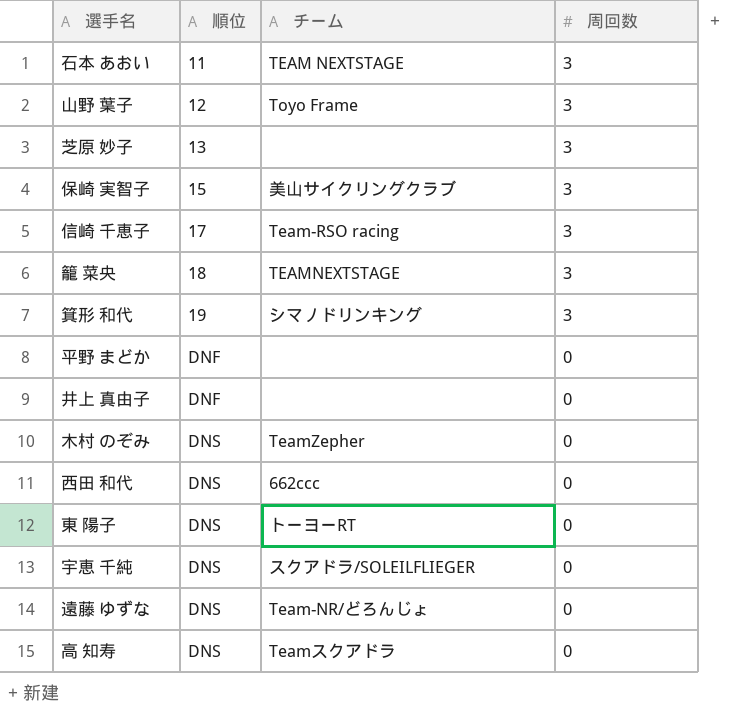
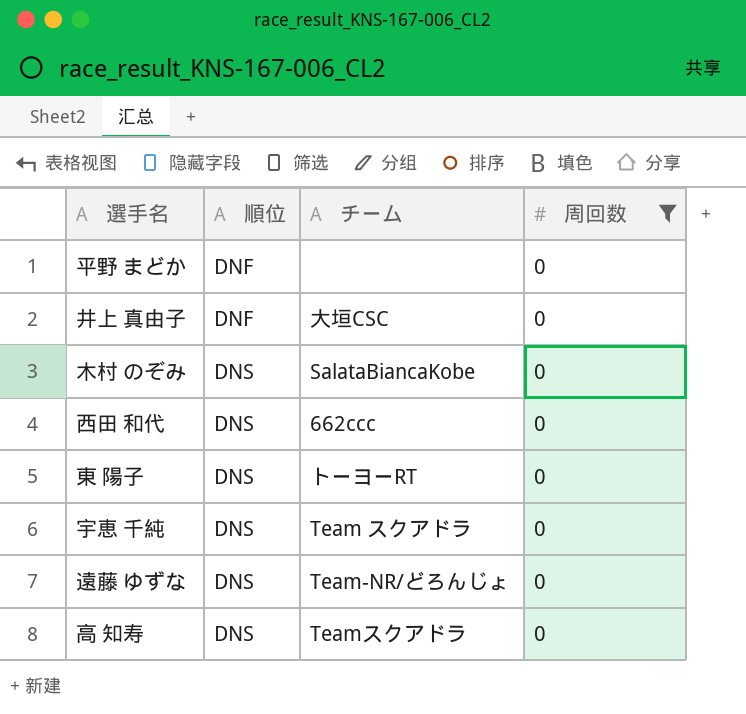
filter: none -> 周回数 = 0
井上 真由子 | チーム: none -> 大垣CSC
木村 のぞみ | チーム: TeamZepher -> SalataBiancaKobe
宇恵 千純 | チーム: スクアドラ/SOLEILFLIEGER -> Team スクアドラ

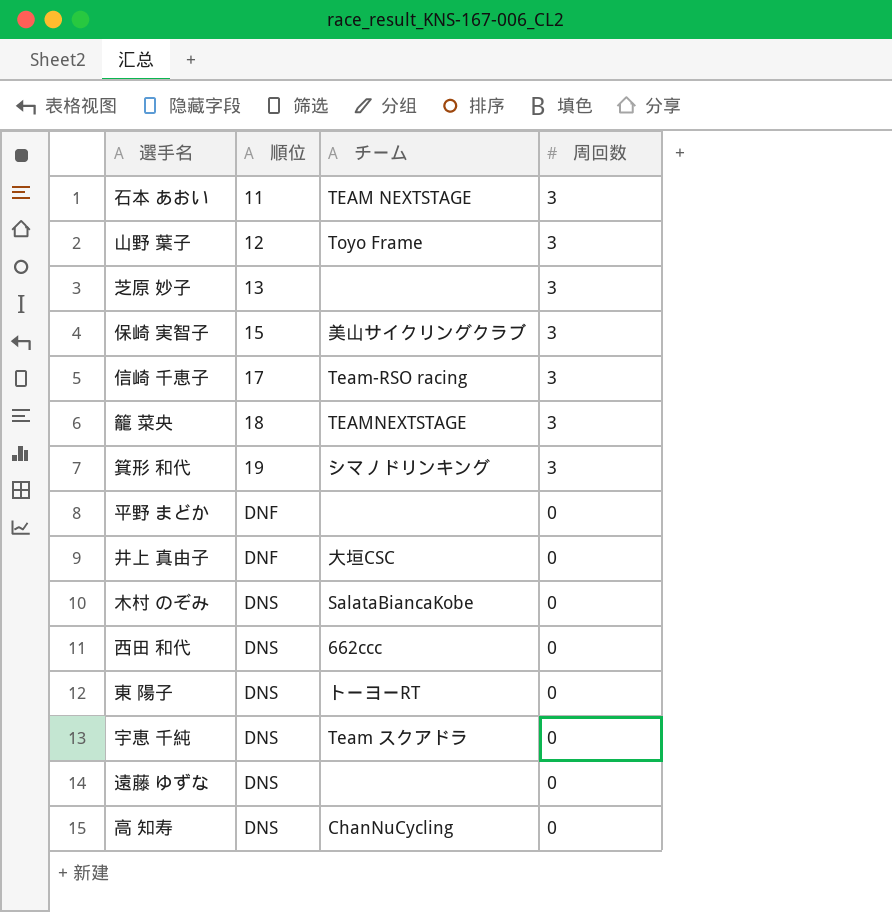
filter: 周回数 = 0 -> none
遠藤 ゆずな | チーム: Team-NR/どろんじょ -> none
高 知寿 | チーム: Teamスクアドラ -> ChanNuCycling

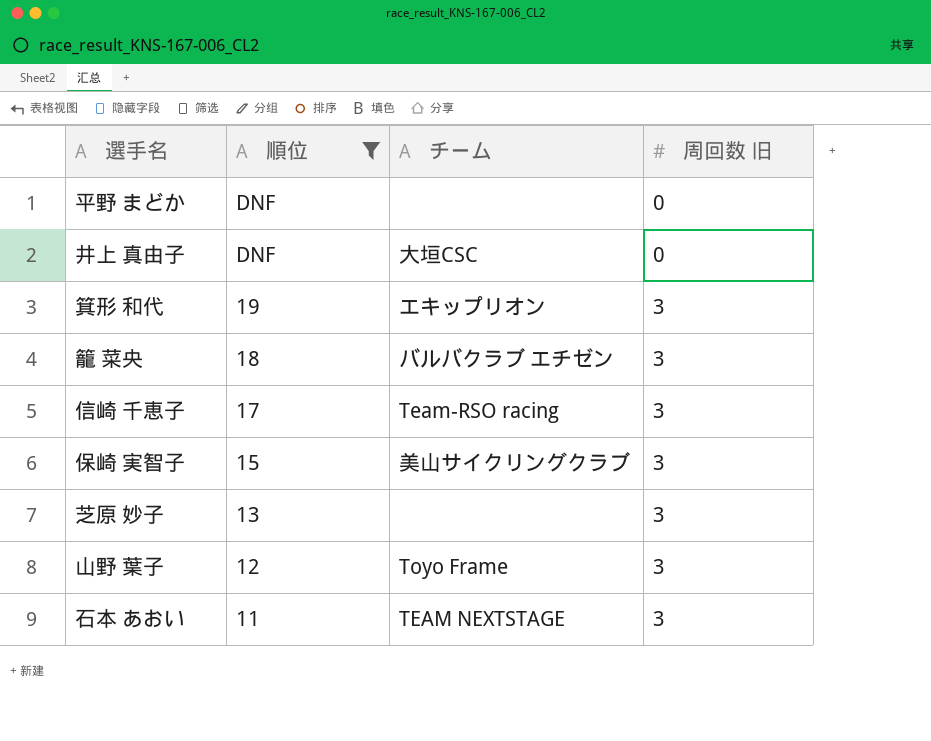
filter: none -> 順位 != DNS
row order: 順位 ascending -> 順位 descending
column name: 周回数 -> 周回数 旧
箕形 和代 | チーム: シマノドリンキング -> エキップリオン
籠 菜央 | チーム: TEAMNEXTSTAGE -> バルバクラブ エチゼン

